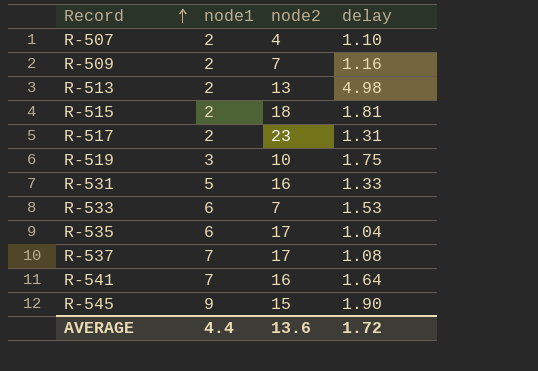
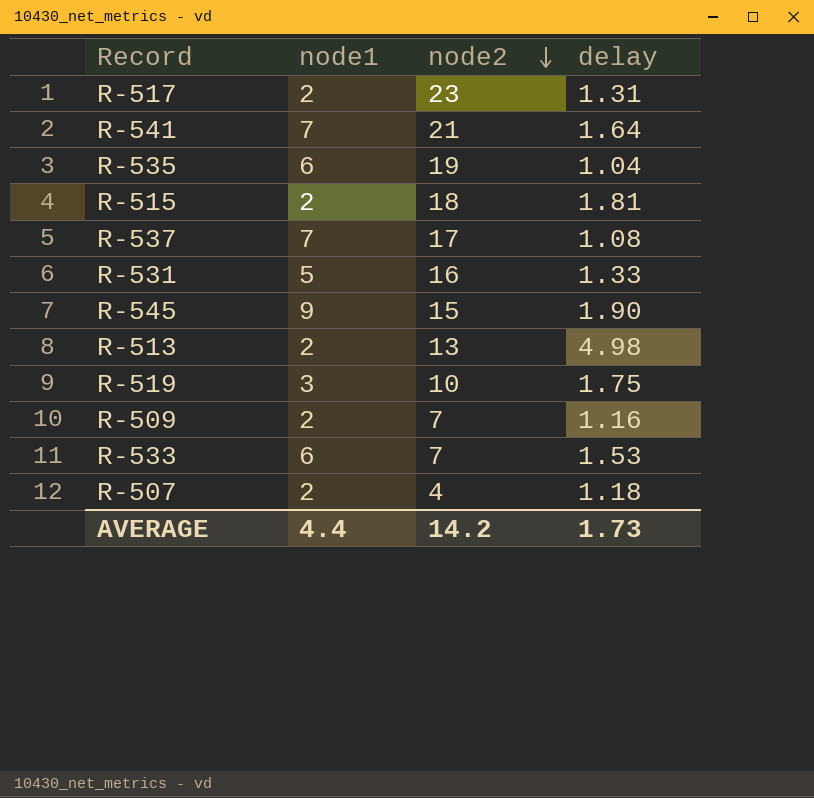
row order: Record ascending -> node2 descending
R-541 | node2: 16 -> 21
R-535 | node2: 17 -> 19
R-507 | delay: 1.10 -> 1.18
AVERAGE | node2: 13.6 -> 14.2
AVERAGE | delay: 1.72 -> 1.73

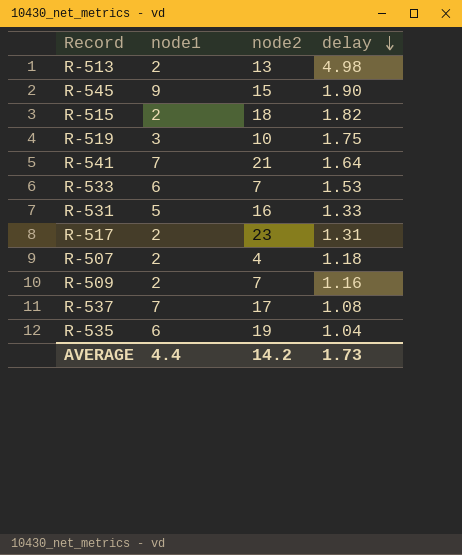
row order: node2 descending -> delay descending
R-515 | delay: 1.81 -> 1.82

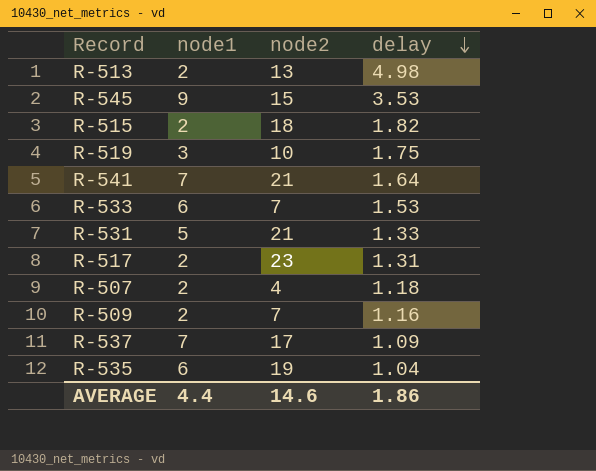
R-545 | delay: 1.90 -> 3.53
R-531 | node2: 16 -> 21
R-537 | delay: 1.08 -> 1.09
AVERAGE | node2: 14.2 -> 14.6
AVERAGE | delay: 1.73 -> 1.86

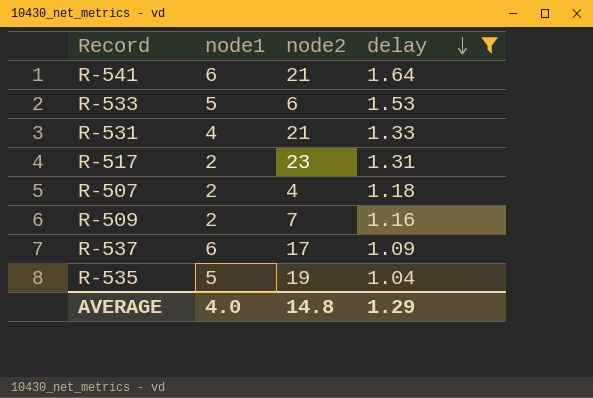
filter: none -> delay <= 1.64
R-541 | node1: 7 -> 6
R-533 | node1: 6 -> 5
R-533 | node2: 7 -> 6
R-531 | node1: 5 -> 4
R-537 | node1: 7 -> 6
R-535 | node1: 6 -> 5
AVERAGE | node1: 4.4 -> 4.0
AVERAGE | node2: 14.6 -> 14.8
AVERAGE | delay: 1.86 -> 1.29

